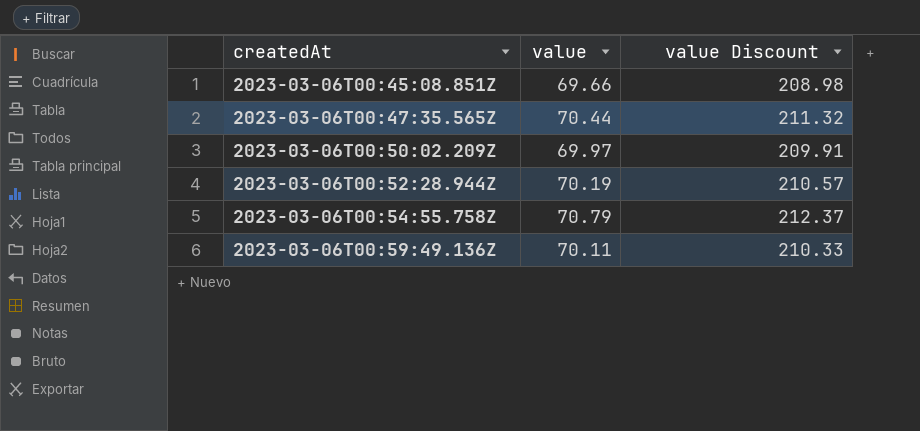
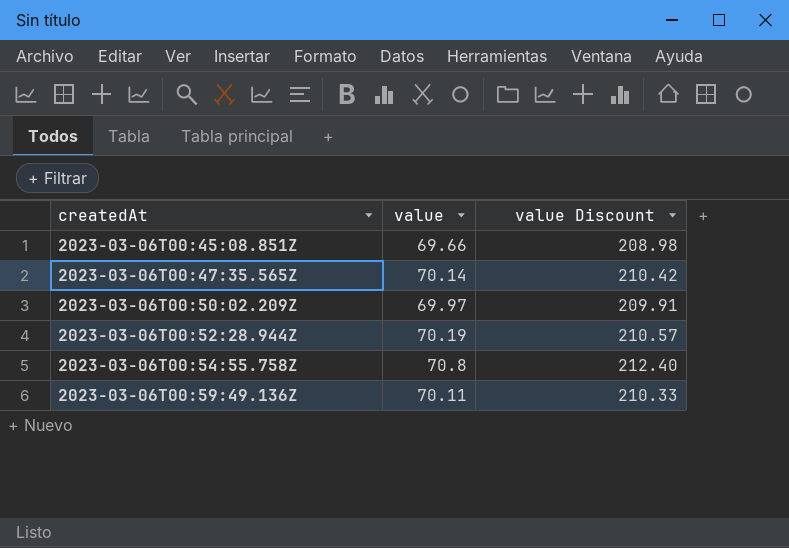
2023-03-06T00:47:35.565Z | value: 70.44 -> 70.14
2023-03-06T00:47:35.565Z | value Discount: 211.32 -> 210.42
2023-03-06T00:54:55.758Z | value: 70.79 -> 70.8
2023-03-06T00:54:55.758Z | value Discount: 212.37 -> 212.40

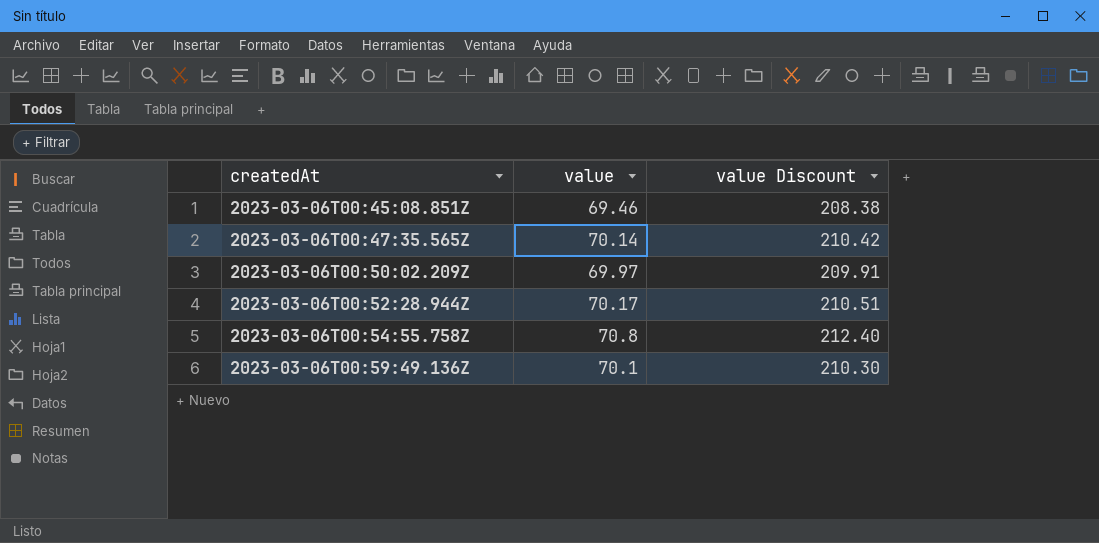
2023-03-06T00:45:08.851Z | value: 69.66 -> 69.46
2023-03-06T00:45:08.851Z | value Discount: 208.98 -> 208.38
2023-03-06T00:52:28.944Z | value: 70.19 -> 70.17
2023-03-06T00:52:28.944Z | value Discount: 210.57 -> 210.51
2023-03-06T00:59:49.136Z | value: 70.11 -> 70.1
2023-03-06T00:59:49.136Z | value Discount: 210.33 -> 210.30

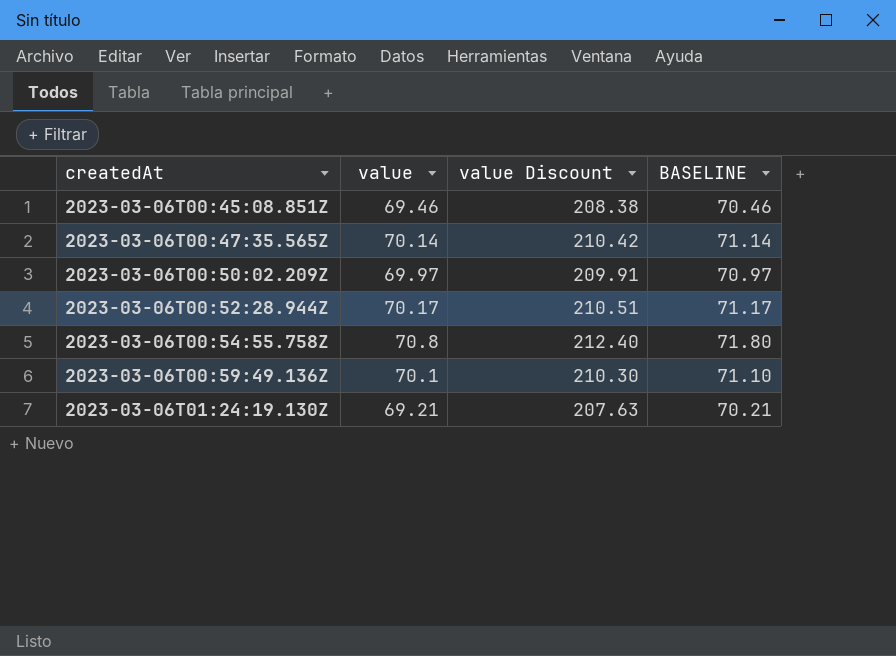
column BASELINE | formula: none -> [value] + 1
row 2023-03-06T01:24:19.130Z: none -> 69.21 | 207.63 | 70.21

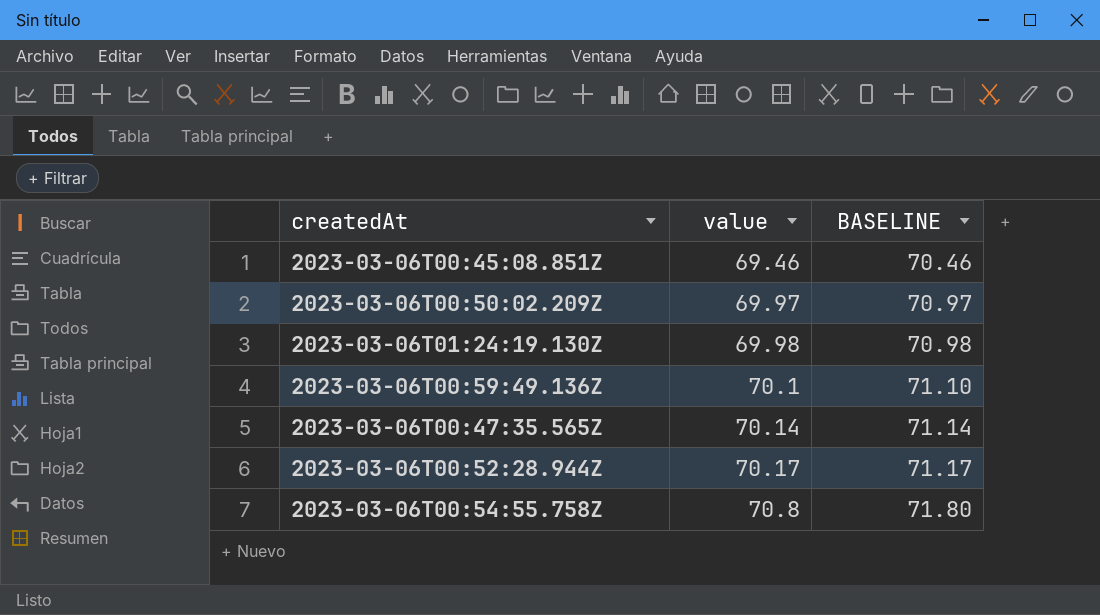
row order: createdAt ascending -> value ascending
column value Discount | formula: [value] * 3 -> none
2023-03-06T01:24:19.130Z | value: 69.21 -> 69.98
2023-03-06T01:24:19.130Z | BASELINE: 70.21 -> 70.98

